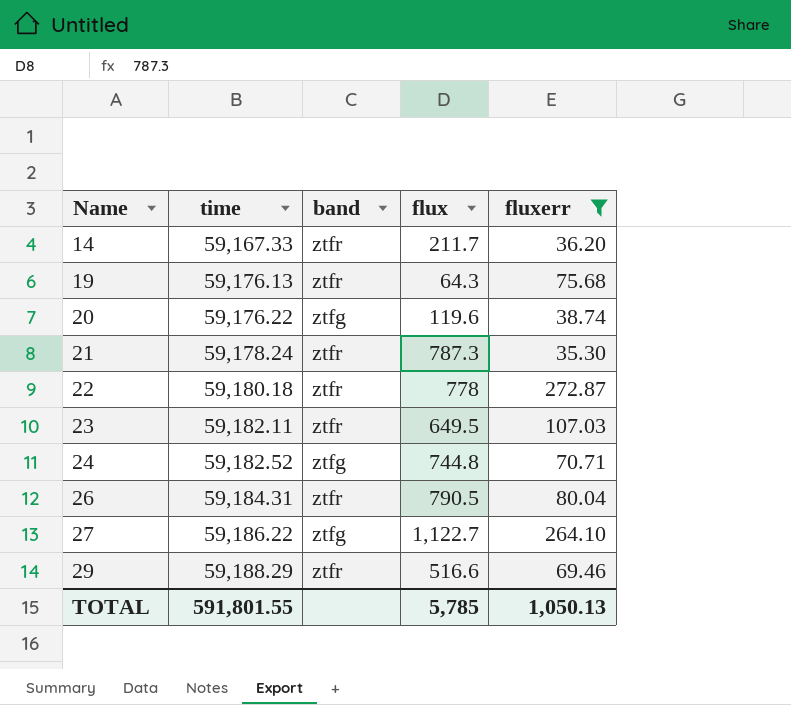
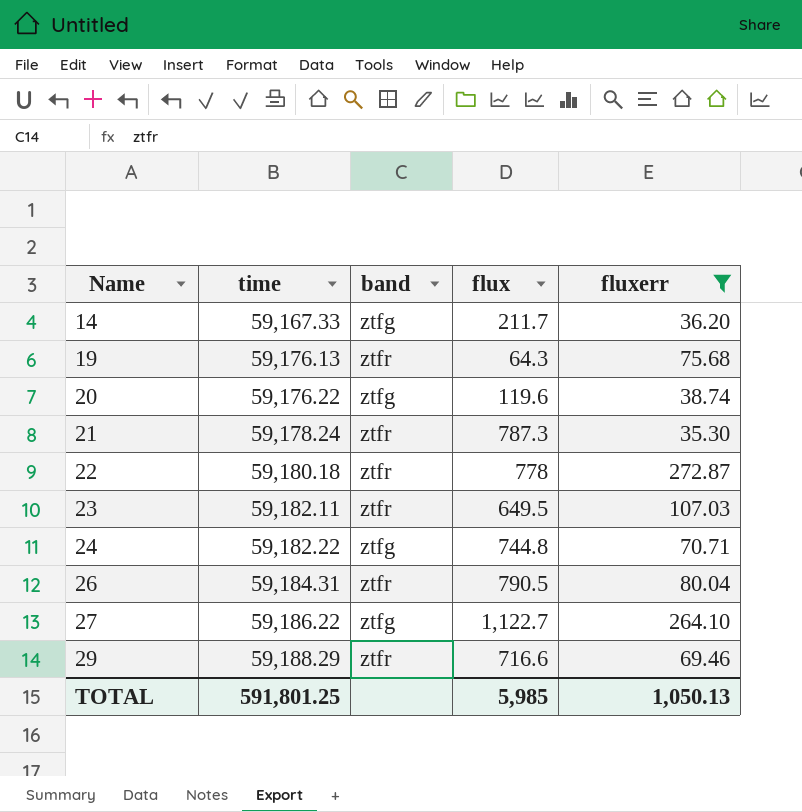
14 | band: ztfr -> ztfg
24 | time: 59,182.52 -> 59,182.22
29 | flux: 516.6 -> 716.6
TOTAL | time: 591,801.55 -> 591,801.25
TOTAL | flux: 5,785 -> 5,985

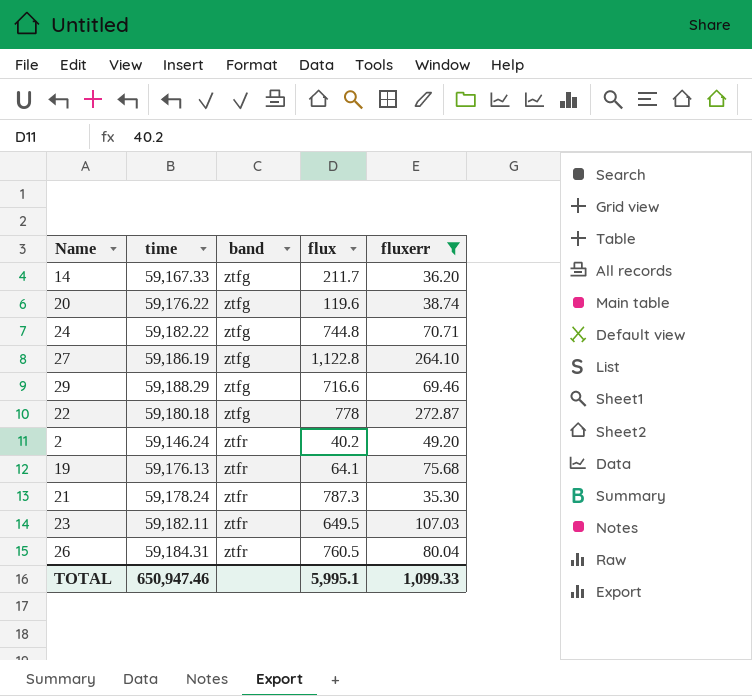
row order: Name ascending -> band ascending
27 | time: 59,186.22 -> 59,186.19
27 | flux: 1,122.7 -> 1,122.8
29 | band: ztfr -> ztfg
22 | band: ztfr -> ztfg
row 2: none -> 59,146.24 | ztfr | 40.2 | 49.20
19 | flux: 64.3 -> 64.1
26 | flux: 790.5 -> 760.5
TOTAL | time: 591,801.25 -> 650,947.46
TOTAL | flux: 5,985 -> 5,995.1
TOTAL | fluxerr: 1,050.13 -> 1,099.33

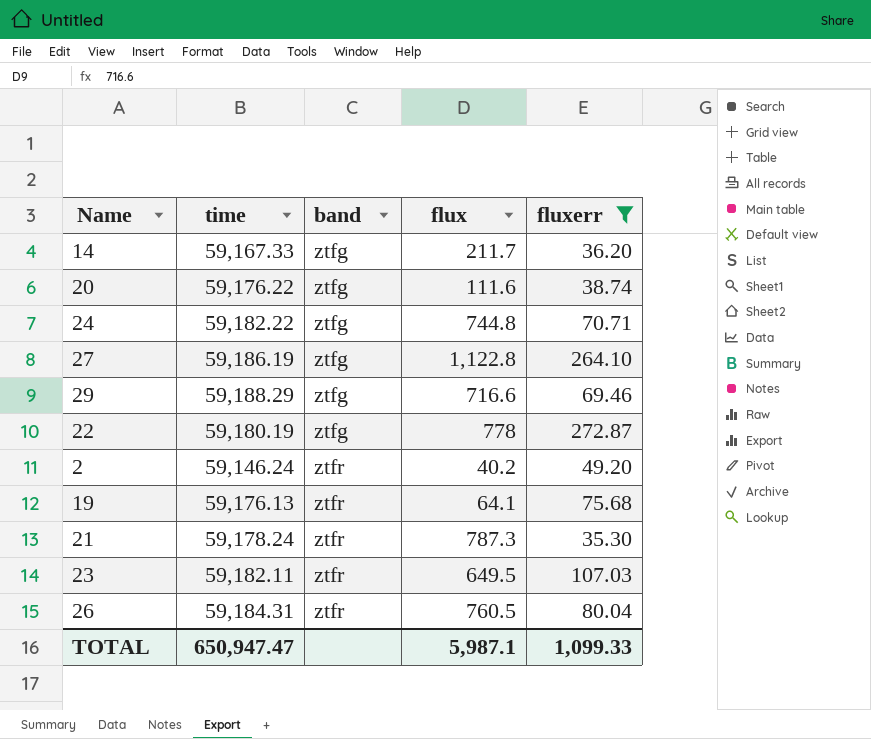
20 | flux: 119.6 -> 111.6
22 | time: 59,180.18 -> 59,180.19
TOTAL | time: 650,947.46 -> 650,947.47
TOTAL | flux: 5,995.1 -> 5,987.1

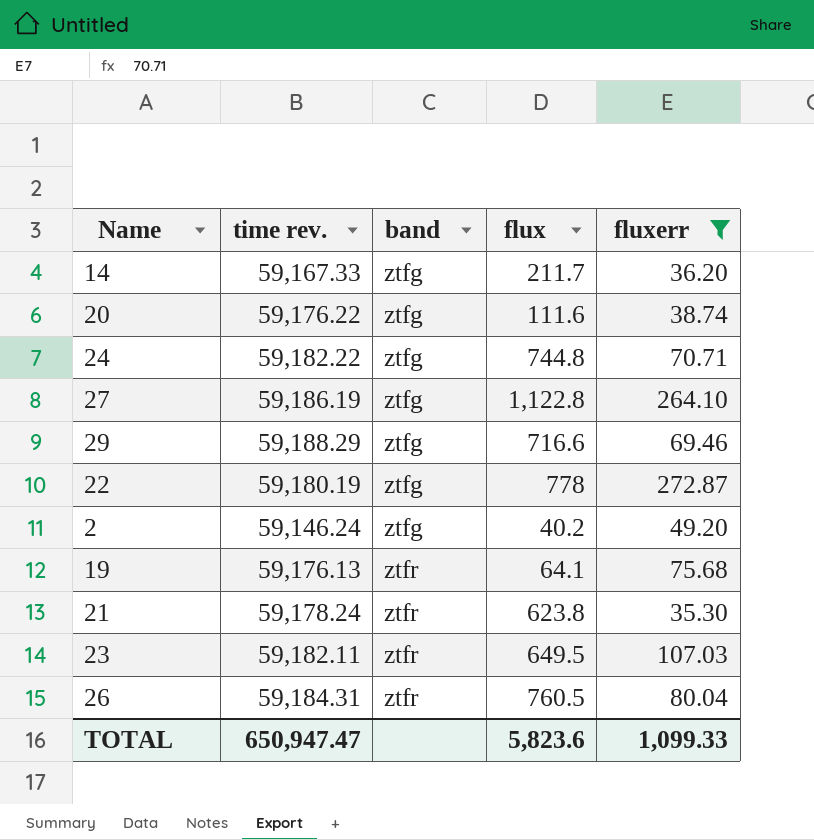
column name: time -> time rev.
2 | band: ztfr -> ztfg
21 | flux: 787.3 -> 623.8
TOTAL | flux: 5,987.1 -> 5,823.6

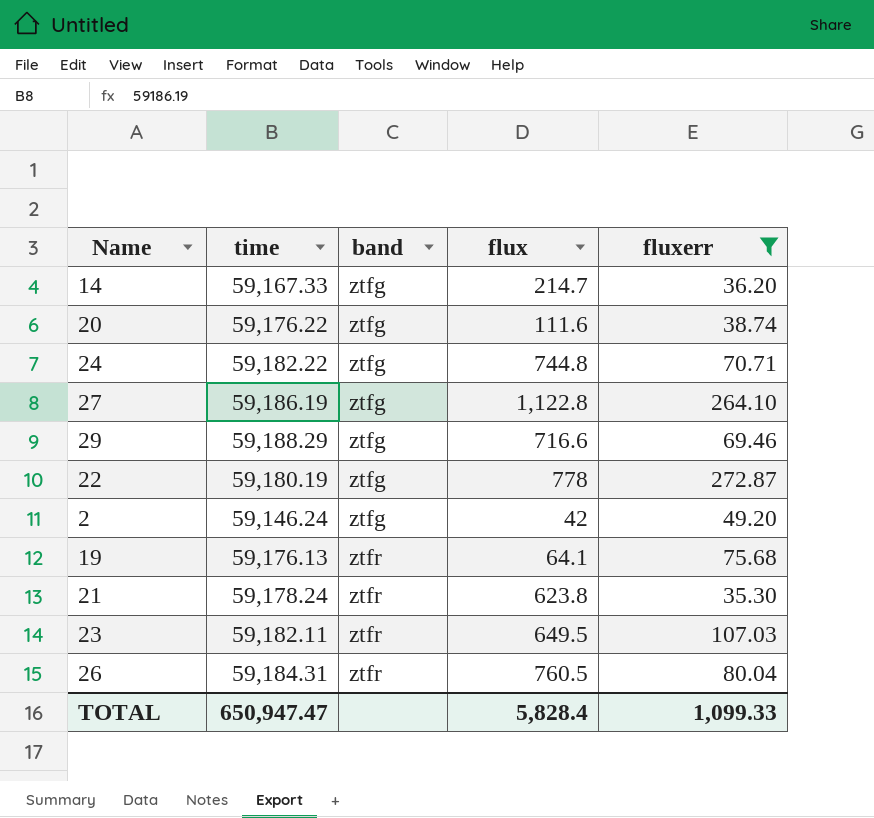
column name: time rev. -> time
14 | flux: 211.7 -> 214.7
2 | flux: 40.2 -> 42
TOTAL | flux: 5,823.6 -> 5,828.4

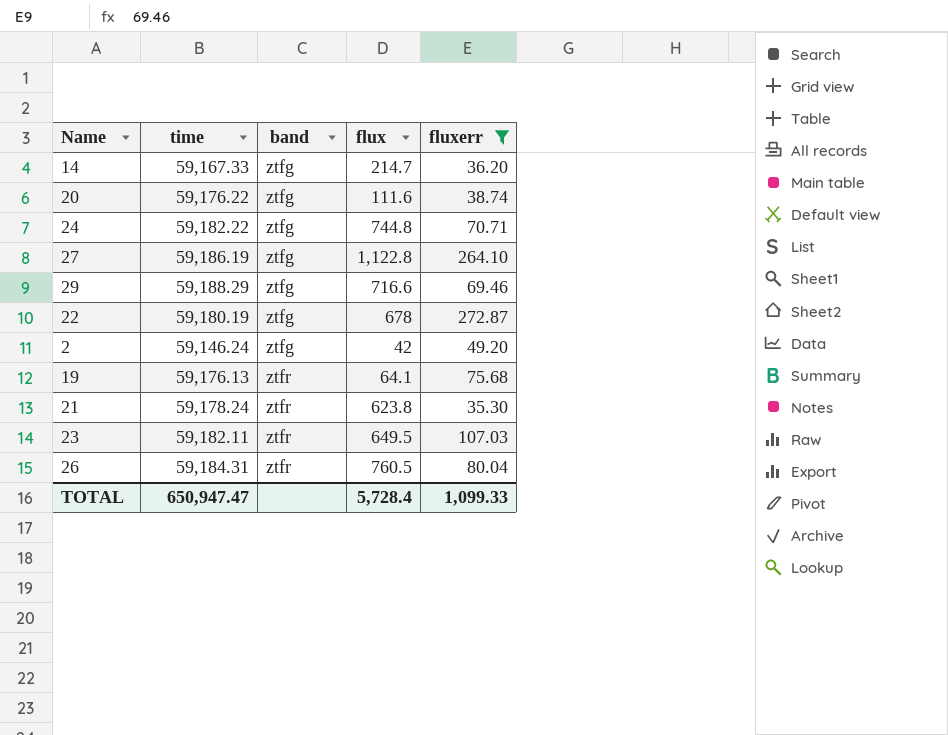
22 | flux: 778 -> 678
TOTAL | flux: 5,828.4 -> 5,728.4

